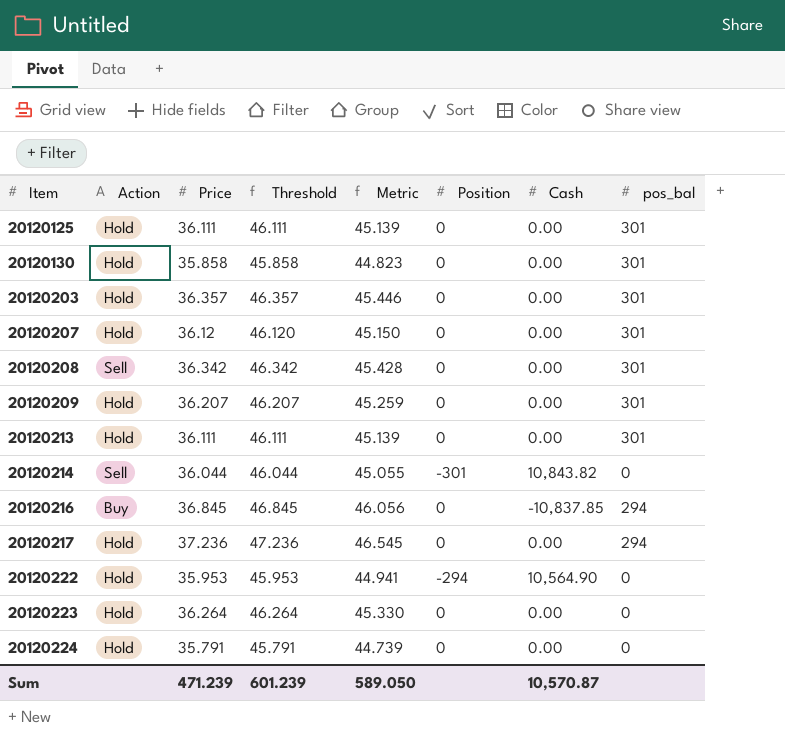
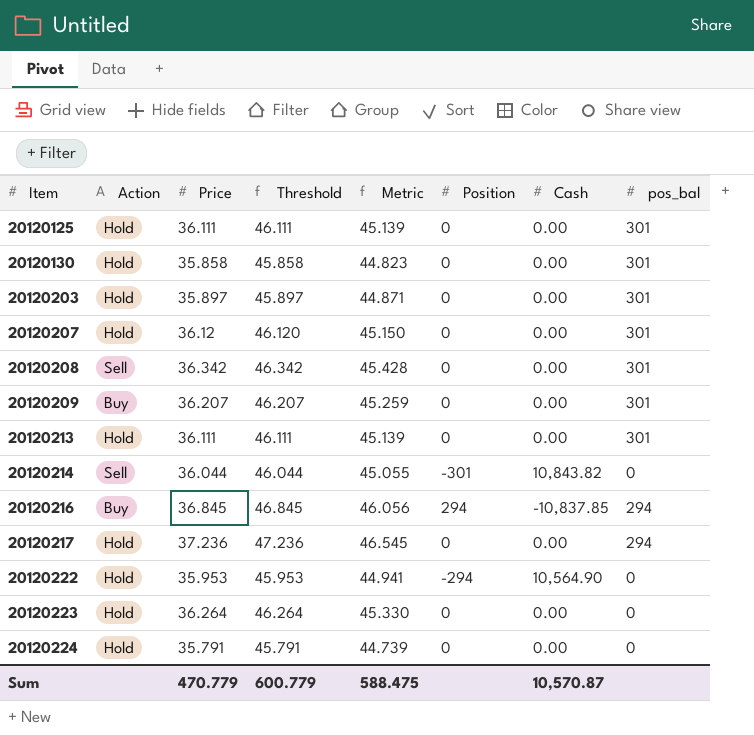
20120203 | Price: 36.357 -> 35.897
20120203 | Threshold: 46.357 -> 45.897
20120203 | Metric: 45.446 -> 44.871
20120209 | Action: Hold -> Buy
20120216 | Position: 0 -> 294
Sum | Price: 471.239 -> 470.779
Sum | Threshold: 601.239 -> 600.779
Sum | Metric: 589.050 -> 588.475

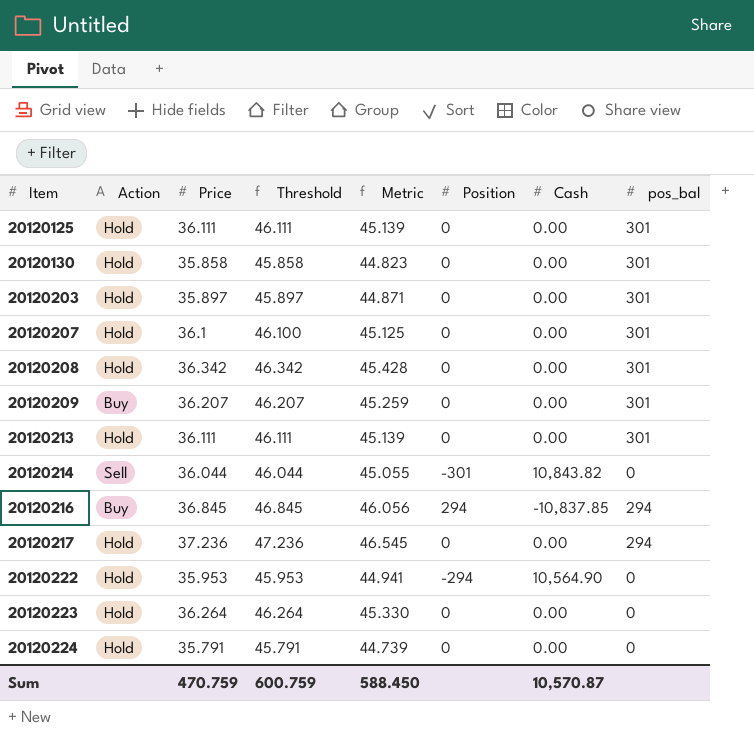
20120207 | Price: 36.12 -> 36.1
20120207 | Threshold: 46.120 -> 46.100
20120207 | Metric: 45.150 -> 45.125
20120208 | Action: Sell -> Hold
Sum | Price: 470.779 -> 470.759
Sum | Threshold: 600.779 -> 600.759
Sum | Metric: 588.475 -> 588.450

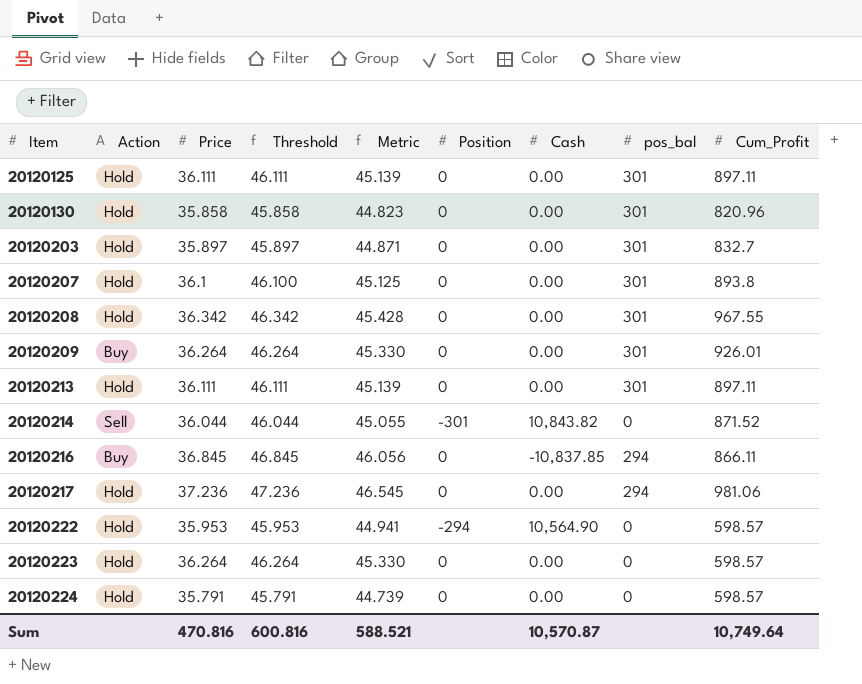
column Cum_Profit | position: none -> 9
20120209 | Price: 36.207 -> 36.264
20120209 | Threshold: 46.207 -> 46.264
20120209 | Metric: 45.259 -> 45.330
20120216 | Position: 294 -> 0
Sum | Price: 470.759 -> 470.816
Sum | Threshold: 600.759 -> 600.816
Sum | Metric: 588.450 -> 588.521

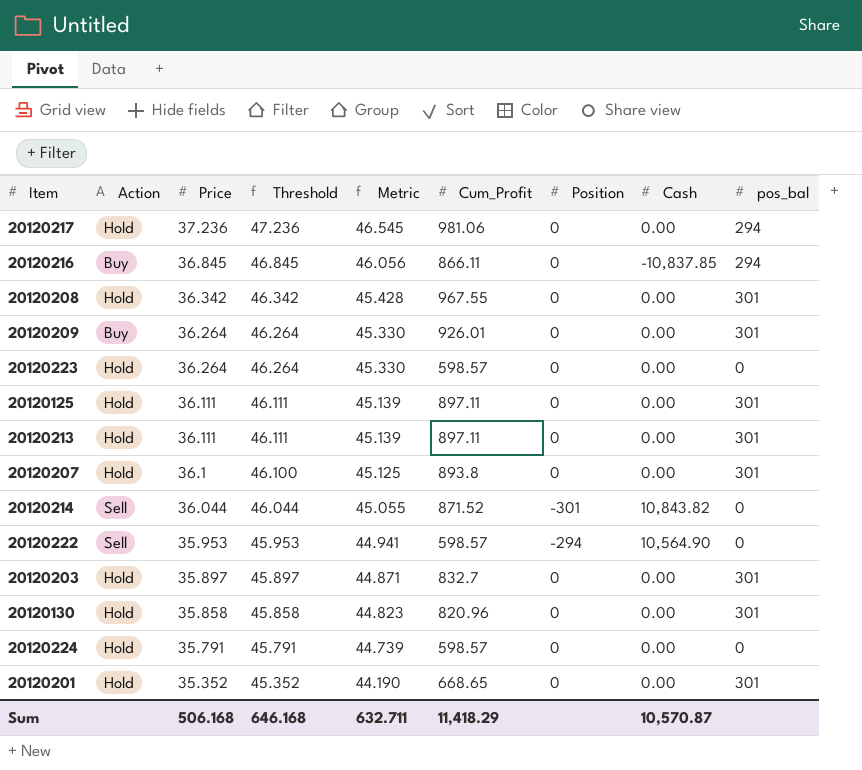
row order: Item ascending -> Price descending
column Cum_Profit | position: 9 -> 6
20120222 | Action: Hold -> Sell
row 20120201: none -> Hold | 35.352 | 45.352 | 44.190 | 668.65 | 0 | 0.00 | 301
Sum | Price: 470.816 -> 506.168
Sum | Threshold: 600.816 -> 646.168
Sum | Metric: 588.521 -> 632.711
Sum | Cum_Profit: 10,749.64 -> 11,418.29

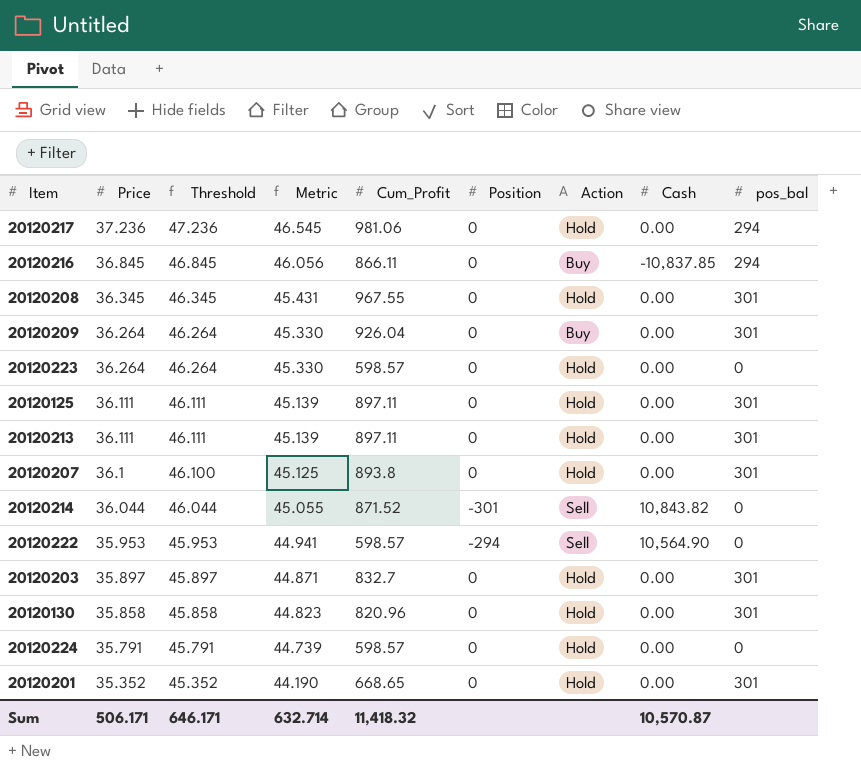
column Action | position: 2 -> 7
20120208 | Price: 36.342 -> 36.345
20120208 | Threshold: 46.342 -> 46.345
20120208 | Metric: 45.428 -> 45.431
20120209 | Cum_Profit: 926.01 -> 926.04
Sum | Price: 506.168 -> 506.171
Sum | Threshold: 646.168 -> 646.171
Sum | Metric: 632.711 -> 632.714
Sum | Cum_Profit: 11,418.29 -> 11,418.32

